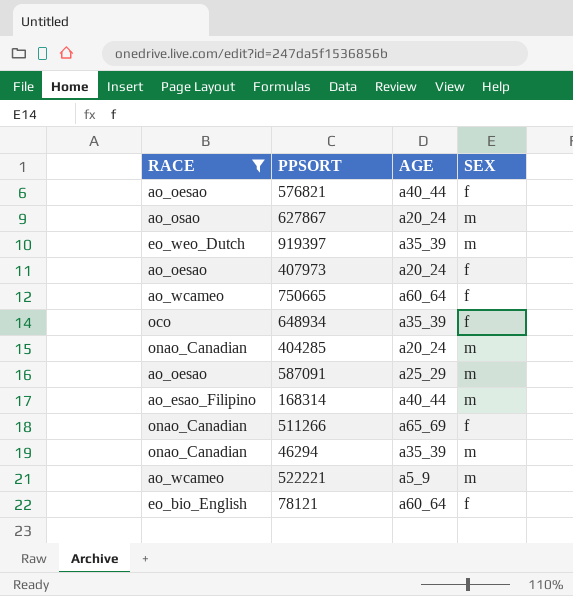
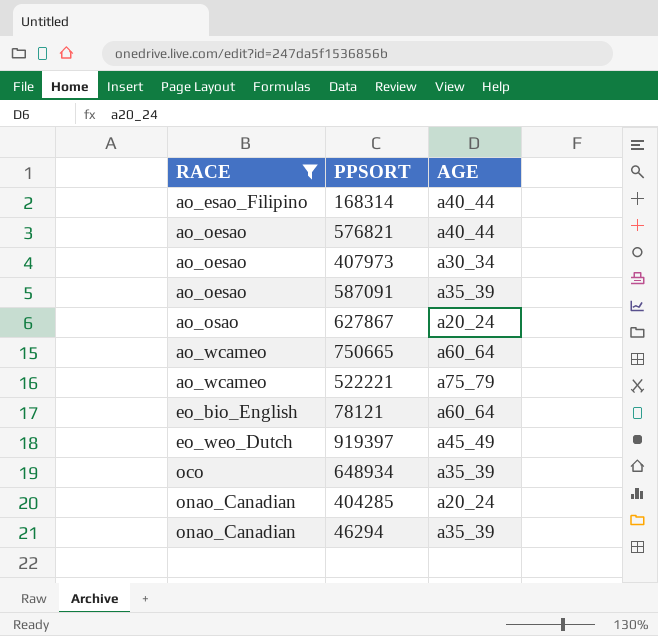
row order: none -> RACE ascending
column SEX | position: 4 -> none
row 511266: onao_Canadian | a65_69 | f -> none
407973 | AGE: a20_24 -> a30_34
587091 | AGE: a25_29 -> a35_39
522221 | AGE: a5_9 -> a75_79
919397 | AGE: a35_39 -> a45_49

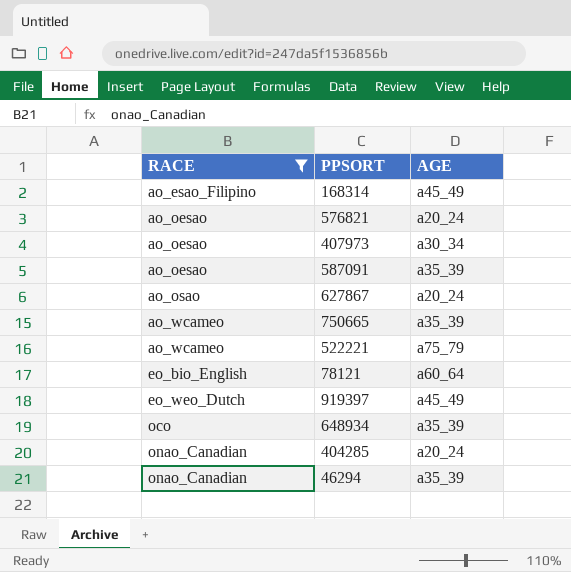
168314 | AGE: a40_44 -> a45_49
576821 | AGE: a40_44 -> a20_24
750665 | AGE: a60_64 -> a35_39

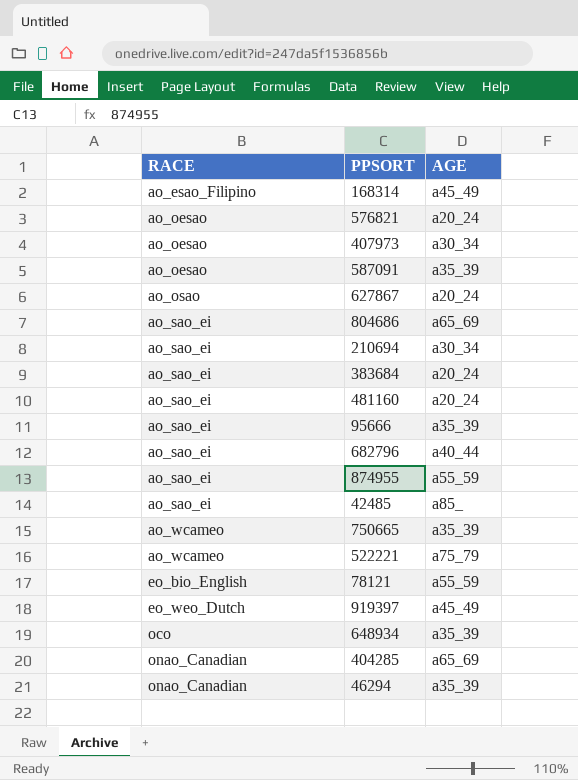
filter: RACE != ao_sao_ei -> none
78121 | AGE: a60_64 -> a55_59
404285 | AGE: a20_24 -> a65_69

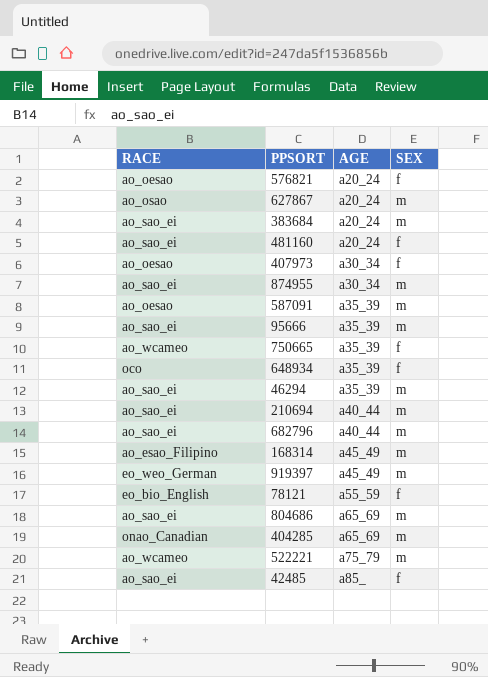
row order: RACE ascending -> AGE ascending
column SEX | position: none -> 4
874955 | AGE: a55_59 -> a30_34
46294 | RACE: onao_Canadian -> ao_sao_ei
210694 | AGE: a30_34 -> a40_44
919397 | RACE: eo_weo_Dutch -> eo_weo_German

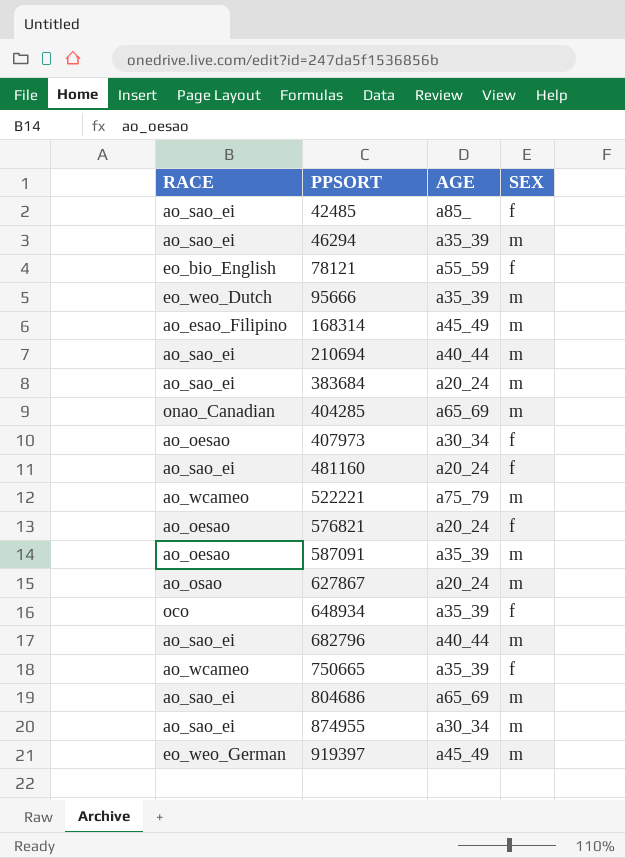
row order: AGE ascending -> PPSORT ascending
95666 | RACE: ao_sao_ei -> eo_weo_Dutch

